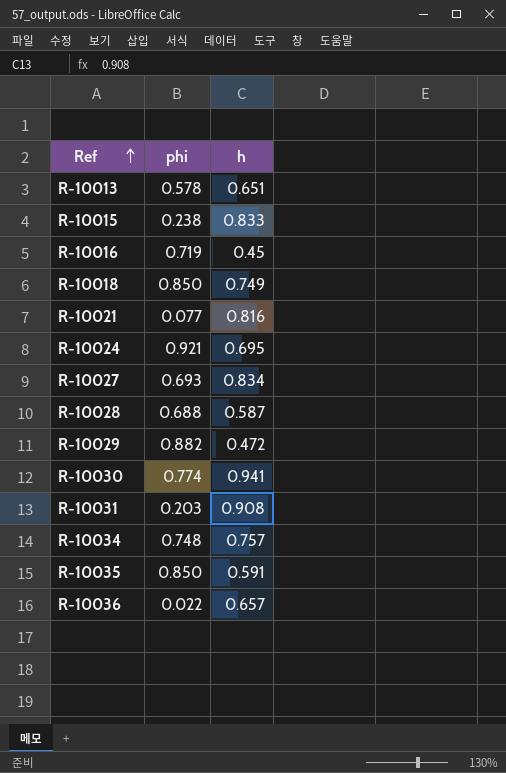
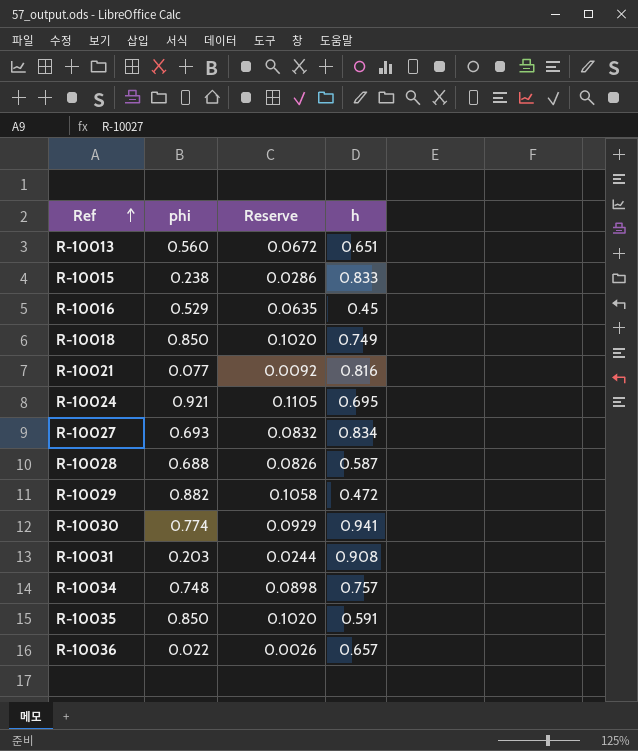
column Reserve | formula: none -> [phi] * 0.12
R-10013 | phi: 0.578 -> 0.560
R-10016 | phi: 0.719 -> 0.529

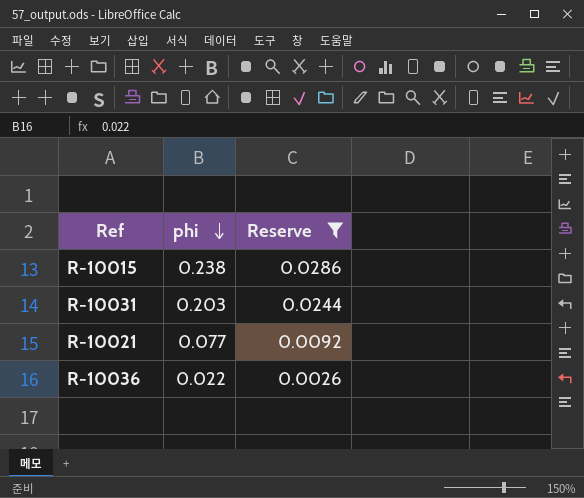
filter: none -> Reserve <= 0.0286
row order: Ref ascending -> phi descending
column h | position: 4 -> none

